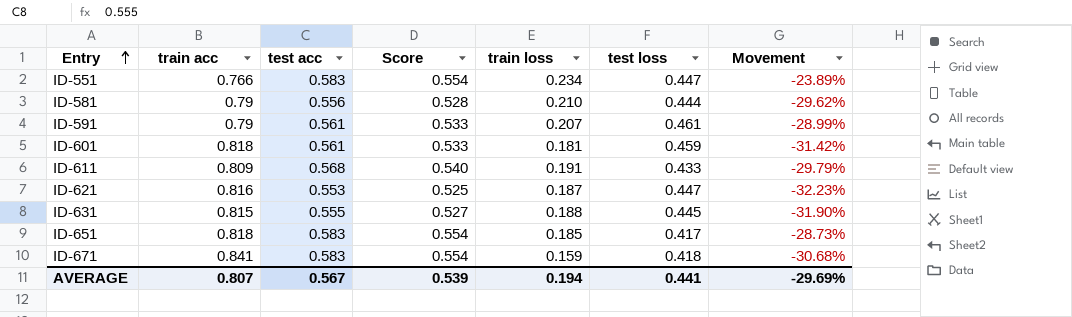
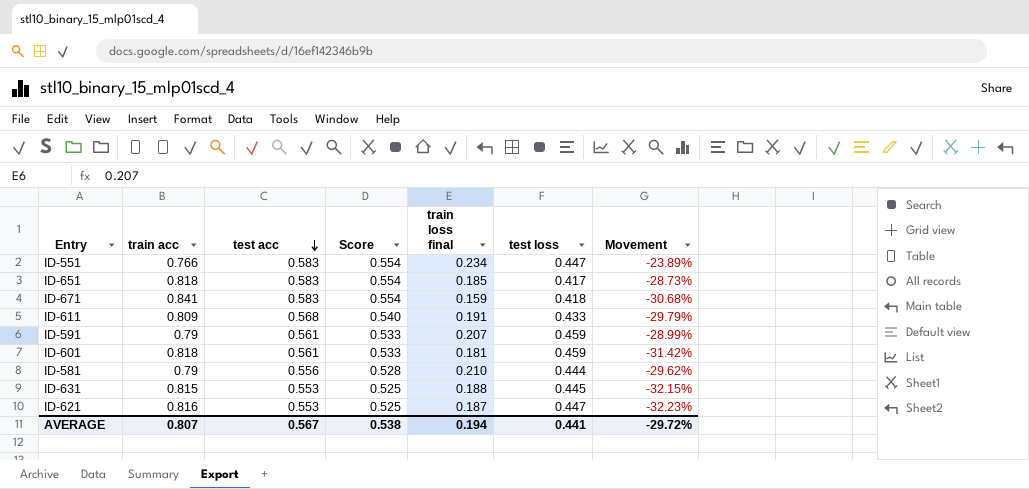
row order: Entry ascending -> test acc descending
column name: train loss -> train loss final
ID-591 | test loss: 0.461 -> 0.459
ID-631 | test acc: 0.555 -> 0.553
ID-631 | Score: 0.527 -> 0.525
ID-631 | Movement: -31.90% -> -32.15%
AVERAGE | Score: 0.539 -> 0.538
AVERAGE | Movement: -29.69% -> -29.72%

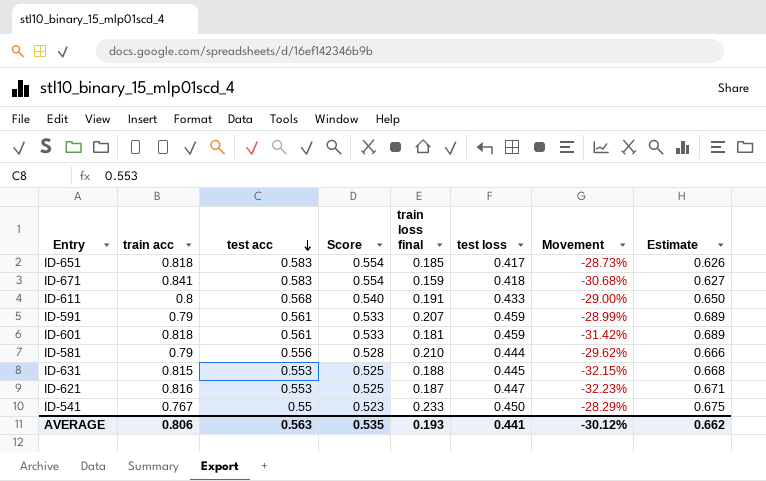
column Estimate | formula: none -> [test loss] * 1.5
row ID-551: 0.766 | 0.583 | 0.554 | 0.234 | 0.447 | -23.89% -> none
ID-611 | train acc: 0.809 -> 0.8
ID-611 | Movement: -29.79% -> -29.00%
row ID-541: none -> 0.767 | 0.55 | 0.523 | 0.233 | 0.450 | -28.29% | 0.675
AVERAGE | train acc: 0.807 -> 0.806
AVERAGE | test acc: 0.567 -> 0.563
AVERAGE | Score: 0.538 -> 0.535
AVERAGE | train loss final: 0.194 -> 0.193
AVERAGE | Movement: -29.72% -> -30.12%

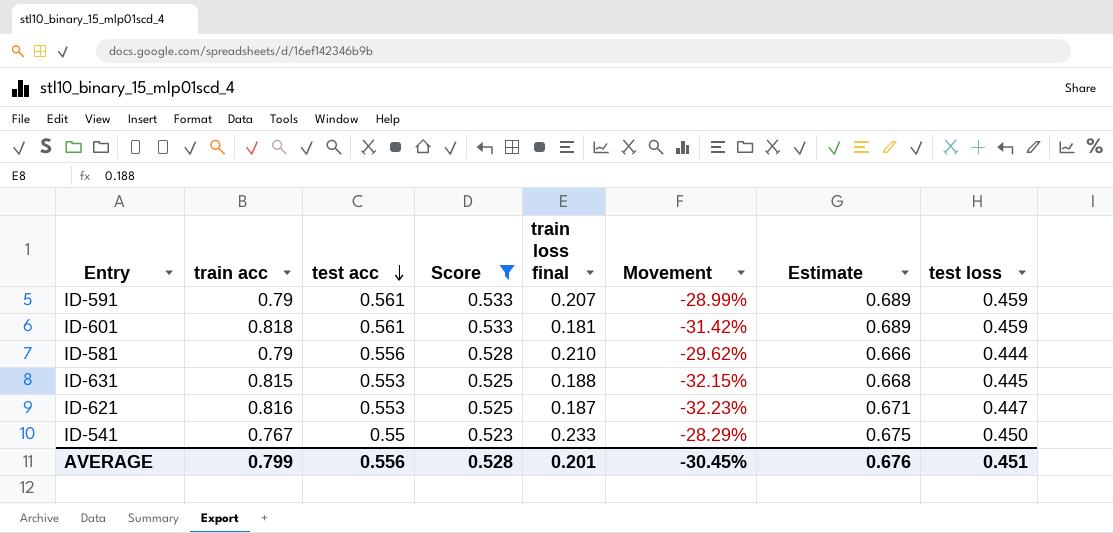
filter: none -> Score <= 0.533
column test loss | position: 6 -> 8
AVERAGE | train acc: 0.806 -> 0.799
AVERAGE | test acc: 0.563 -> 0.556
AVERAGE | Score: 0.535 -> 0.528
AVERAGE | train loss final: 0.193 -> 0.201
AVERAGE | Movement: -30.12% -> -30.45%
AVERAGE | Estimate: 0.662 -> 0.676
AVERAGE | test loss: 0.441 -> 0.451

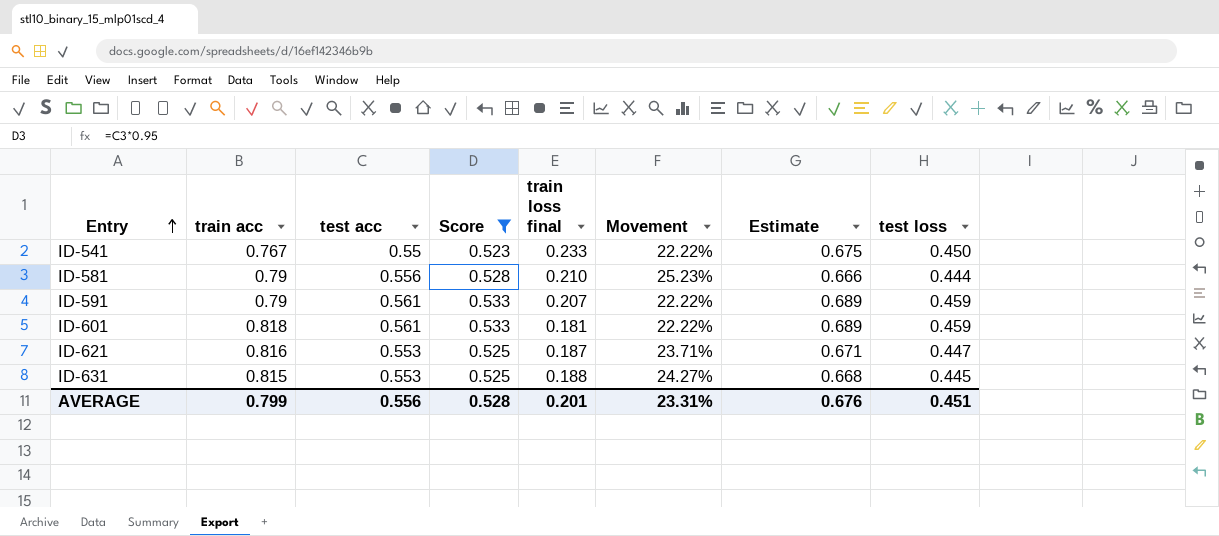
row order: test acc descending -> Entry ascending
column Movement | formula: ([test acc] - [train acc]) / [train acc] -> ([test acc] - [test loss]) / [test loss]
AVERAGE | Movement: -30.45% -> 23.31%

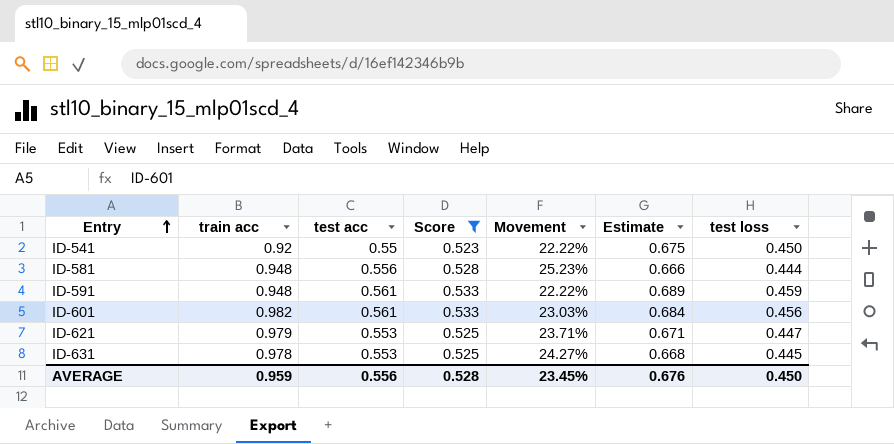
column train loss final | position: 5 -> none
ID-541 | train acc: 0.767 -> 0.92
ID-581 | train acc: 0.79 -> 0.948
ID-591 | train acc: 0.79 -> 0.948
ID-601 | train acc: 0.818 -> 0.982
ID-601 | Movement: 22.22% -> 23.03%
ID-601 | Estimate: 0.689 -> 0.684
ID-601 | test loss: 0.459 -> 0.456
ID-621 | train acc: 0.816 -> 0.979
ID-631 | train acc: 0.815 -> 0.978
AVERAGE | train acc: 0.799 -> 0.959
AVERAGE | Movement: 23.31% -> 23.45%
AVERAGE | test loss: 0.451 -> 0.450

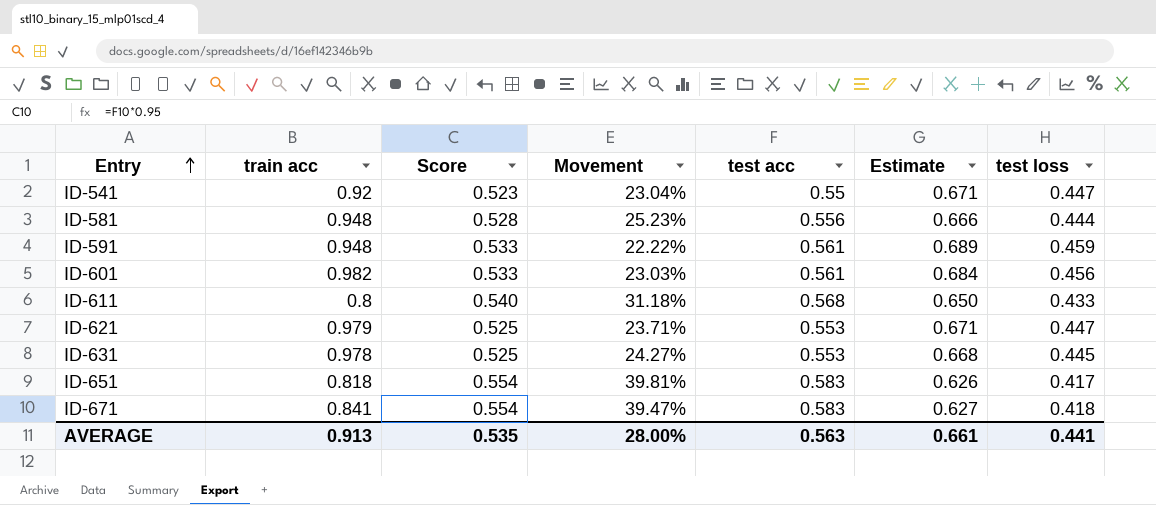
filter: Score <= 0.533 -> none
column test acc | position: 3 -> 5
ID-541 | Movement: 22.22% -> 23.04%
ID-541 | Estimate: 0.675 -> 0.671
ID-541 | test loss: 0.450 -> 0.447
AVERAGE | train acc: 0.959 -> 0.913
AVERAGE | Score: 0.528 -> 0.535
AVERAGE | Movement: 23.45% -> 28.00%
AVERAGE | test acc: 0.556 -> 0.563
AVERAGE | Estimate: 0.676 -> 0.661
AVERAGE | test loss: 0.450 -> 0.441

